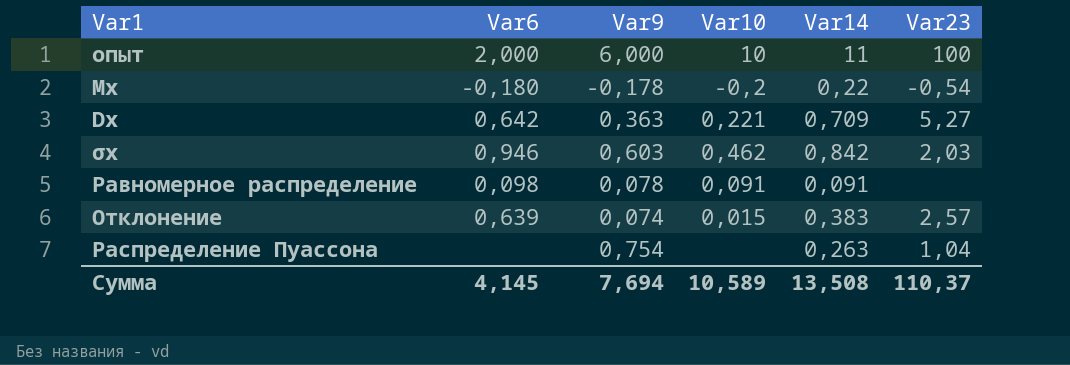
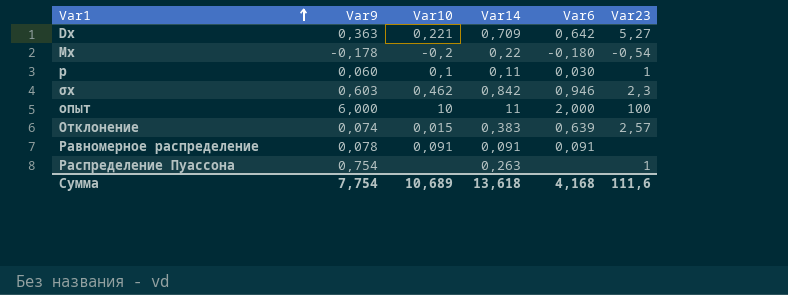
row order: none -> Var1 ascending
column Var6 | position: 2 -> 5
row p: none -> 0,060 | 0,1 | 0,11 | 0,030 | 1
σx | Var23: 2,03 -> 2,3
Равномерное распределение | Var6: 0,098 -> 0,091
Распределение Пуассона | Var23: 1,04 -> 1
Сумма | Var9: 7,694 -> 7,754
Сумма | Var10: 10,589 -> 10,689
Сумма | Var14: 13,508 -> 13,618
Сумма | Var6: 4,145 -> 4,168
Сумма | Var23: 110,37 -> 111,6

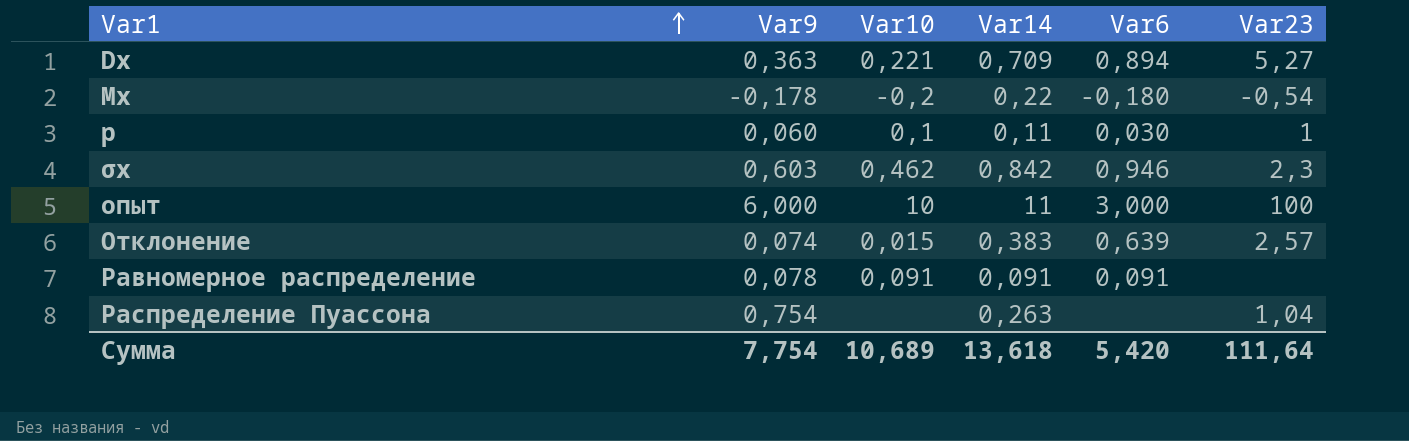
Dx | Var6: 0,642 -> 0,894
опыт | Var6: 2,000 -> 3,000
Распределение Пуассона | Var23: 1 -> 1,04
Сумма | Var6: 4,168 -> 5,420
Сумма | Var23: 111,6 -> 111,64

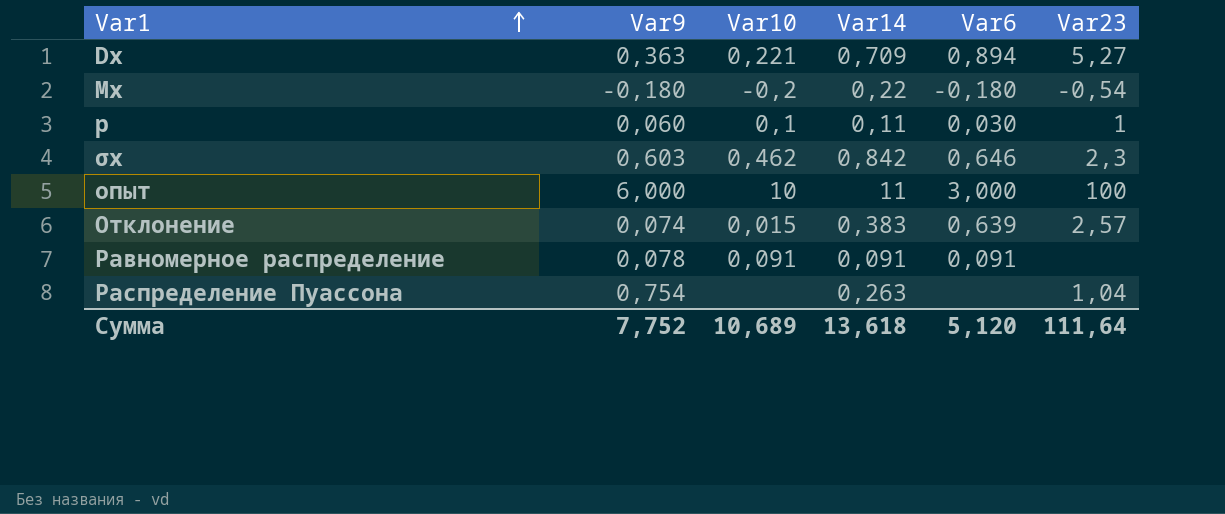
Mx | Var9: -0,178 -> -0,180
σx | Var6: 0,946 -> 0,646
Сумма | Var9: 7,754 -> 7,752
Сумма | Var6: 5,420 -> 5,120

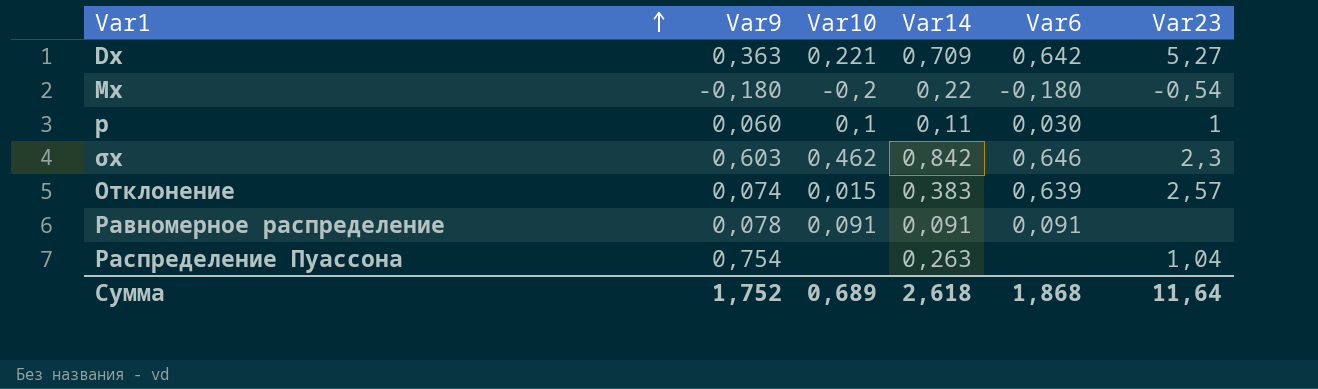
row опыт: 6,000 | 10 | 11 | 3,000 | 100 -> none
Dx | Var6: 0,894 -> 0,642
Сумма | Var9: 7,752 -> 1,752
Сумма | Var10: 10,689 -> 0,689
Сумма | Var14: 13,618 -> 2,618
Сумма | Var6: 5,120 -> 1,868
Сумма | Var23: 111,64 -> 11,64

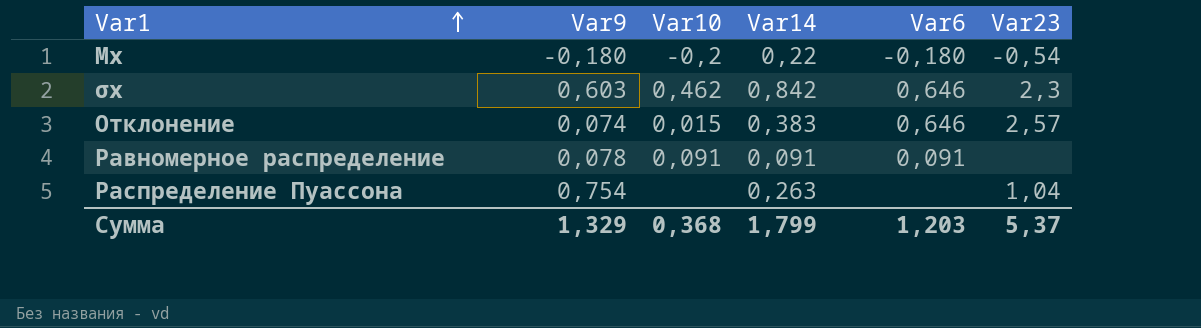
row Dx: 0,363 | 0,221 | 0,709 | 0,642 | 5,27 -> none
row p: 0,060 | 0,1 | 0,11 | 0,030 | 1 -> none
Отклонение | Var6: 0,639 -> 0,646
Сумма | Var9: 1,752 -> 1,329
Сумма | Var10: 0,689 -> 0,368
Сумма | Var14: 2,618 -> 1,799
Сумма | Var6: 1,868 -> 1,203
Сумма | Var23: 11,64 -> 5,37

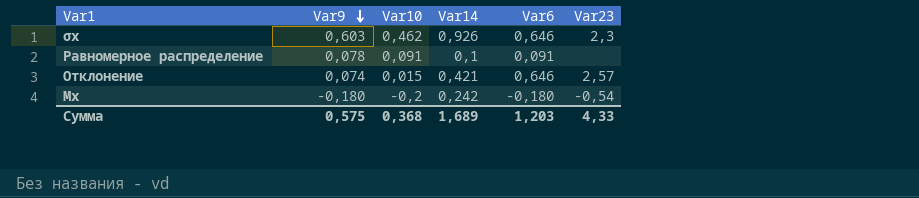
row order: Var1 ascending -> Var9 descending
row Распределение Пуассона: 0,754 | none | 0,263 | none | 1,04 -> none
σx | Var14: 0,842 -> 0,926
Равномерное распределение | Var14: 0,091 -> 0,1
Отклонение | Var14: 0,383 -> 0,421
Mx | Var14: 0,22 -> 0,242
Сумма | Var9: 1,329 -> 0,575
Сумма | Var14: 1,799 -> 1,689
Сумма | Var23: 5,37 -> 4,33

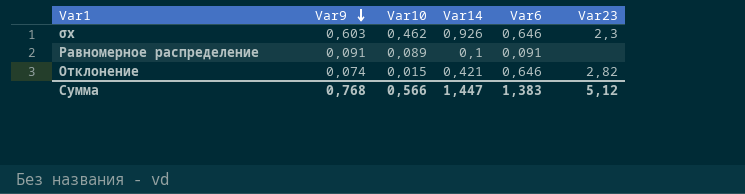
row Mx: -0,180 | -0,2 | 0,242 | -0,180 | -0,54 -> none
Равномерное распределение | Var9: 0,078 -> 0,091
Равномерное распределение | Var10: 0,091 -> 0,089
Отклонение | Var23: 2,57 -> 2,82
Сумма | Var9: 0,575 -> 0,768
Сумма | Var10: 0,368 -> 0,566
Сумма | Var14: 1,689 -> 1,447
Сумма | Var6: 1,203 -> 1,383
Сумма | Var23: 4,33 -> 5,12

